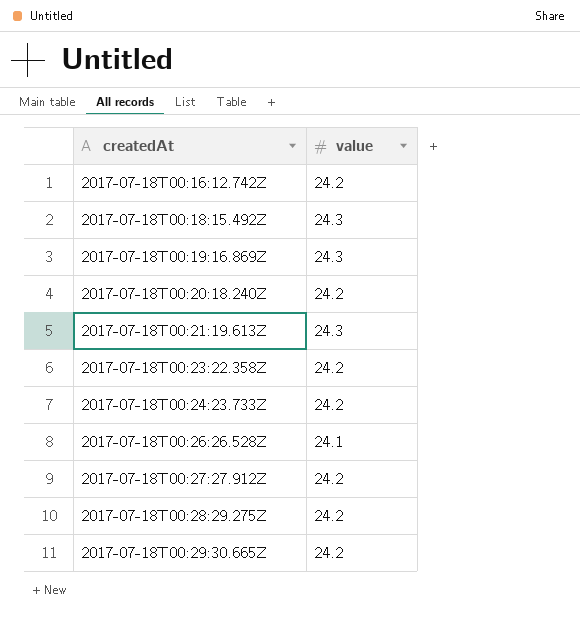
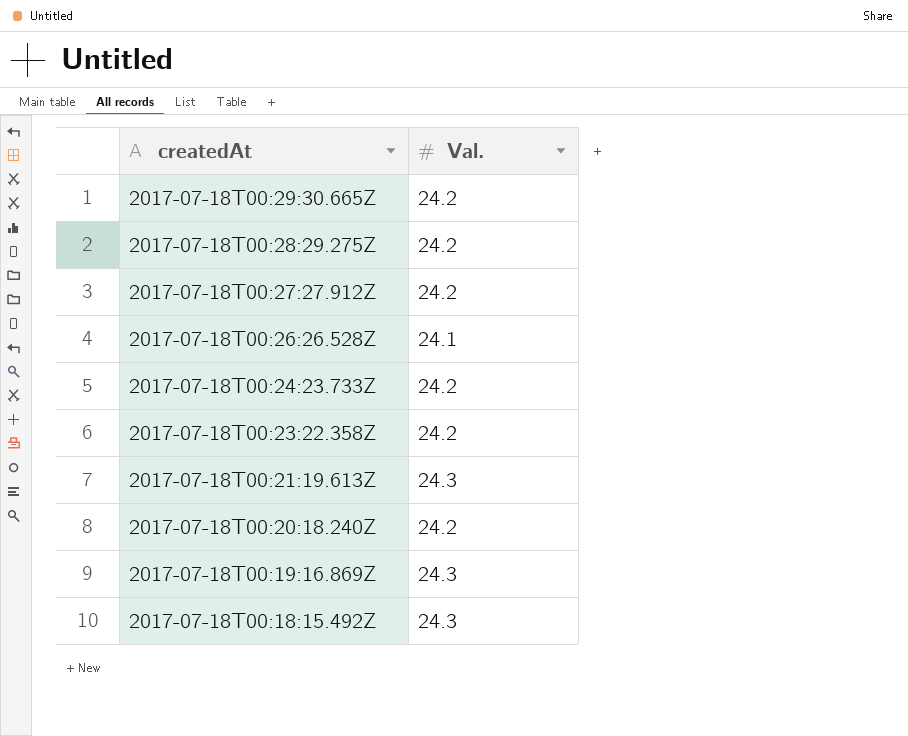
row order: createdAt ascending -> createdAt descending
column name: value -> Val.
row 2017-07-18T00:16:12.742Z: 24.2 -> none

